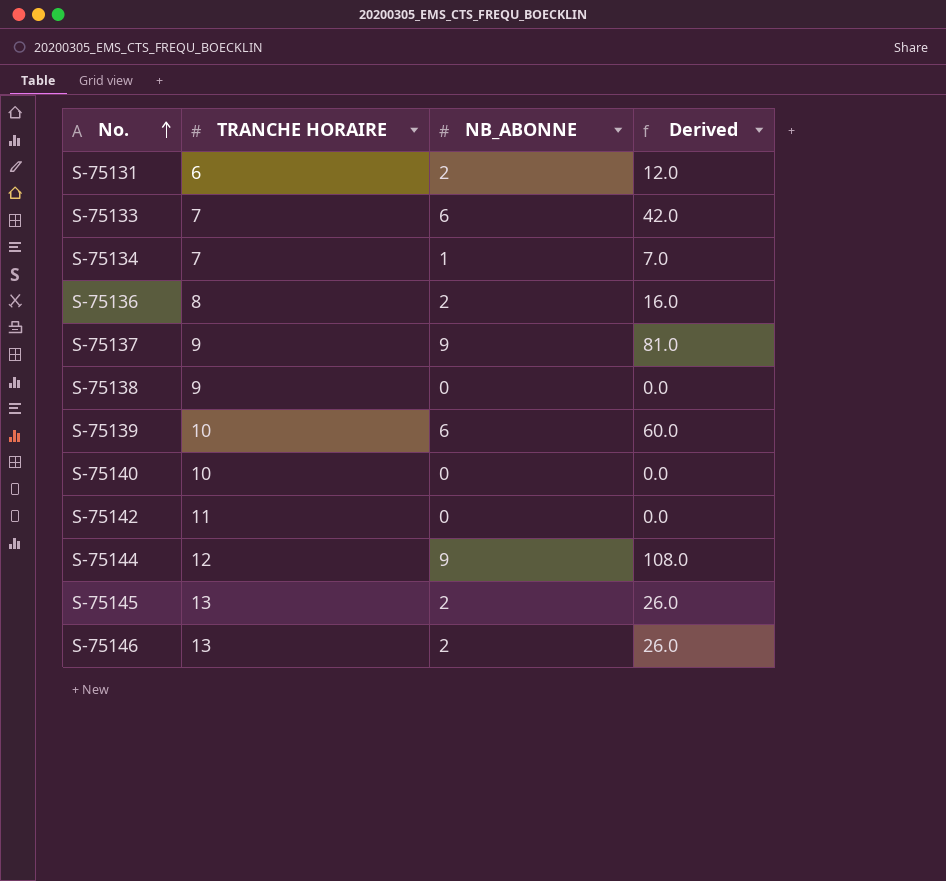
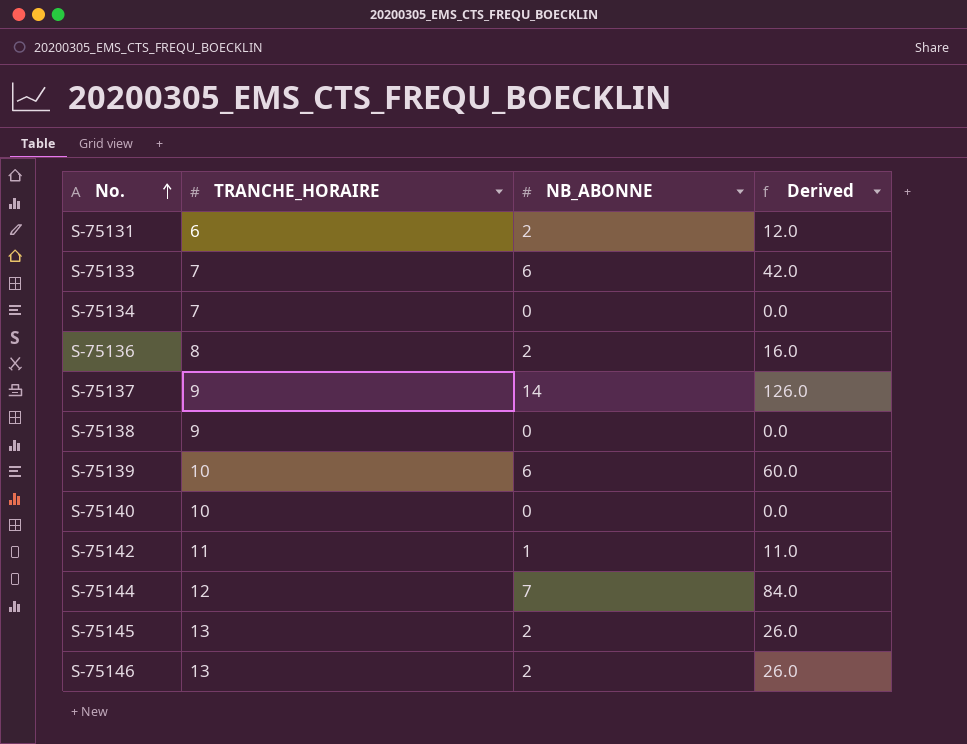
column name: TRANCHE HORAIRE -> TRANCHE_HORAIRE
S-75134 | NB_ABONNE: 1 -> 0
S-75134 | Derived: 7.0 -> 0.0
S-75137 | NB_ABONNE: 9 -> 14
S-75137 | Derived: 81.0 -> 126.0
S-75142 | NB_ABONNE: 0 -> 1
S-75142 | Derived: 0.0 -> 11.0
S-75144 | NB_ABONNE: 9 -> 7
S-75144 | Derived: 108.0 -> 84.0

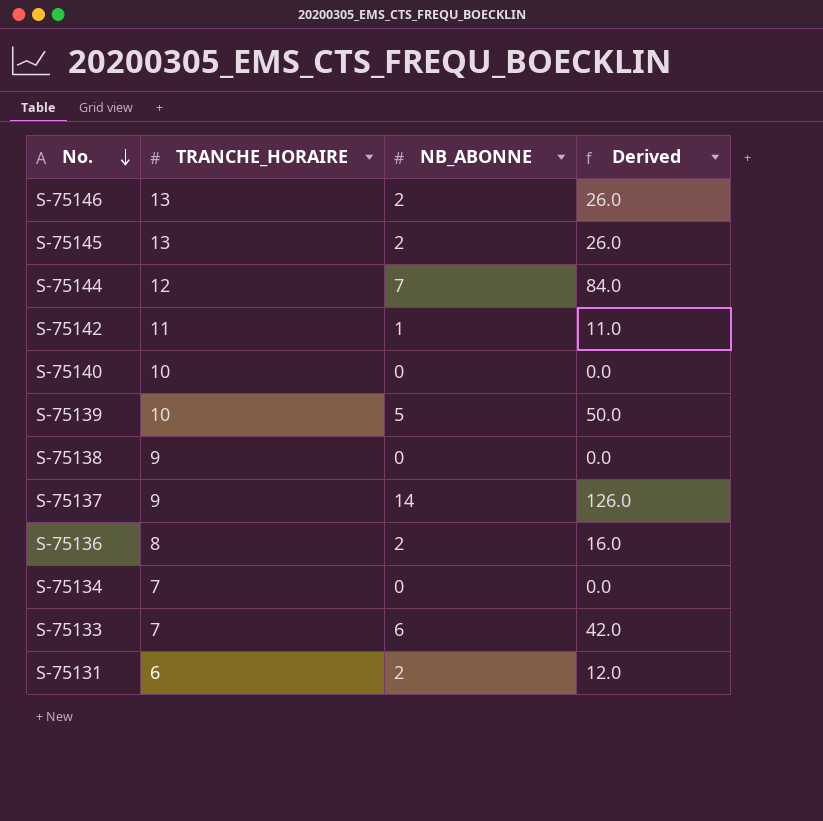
row order: No. ascending -> No. descending
S-75139 | NB_ABONNE: 6 -> 5
S-75139 | Derived: 60.0 -> 50.0

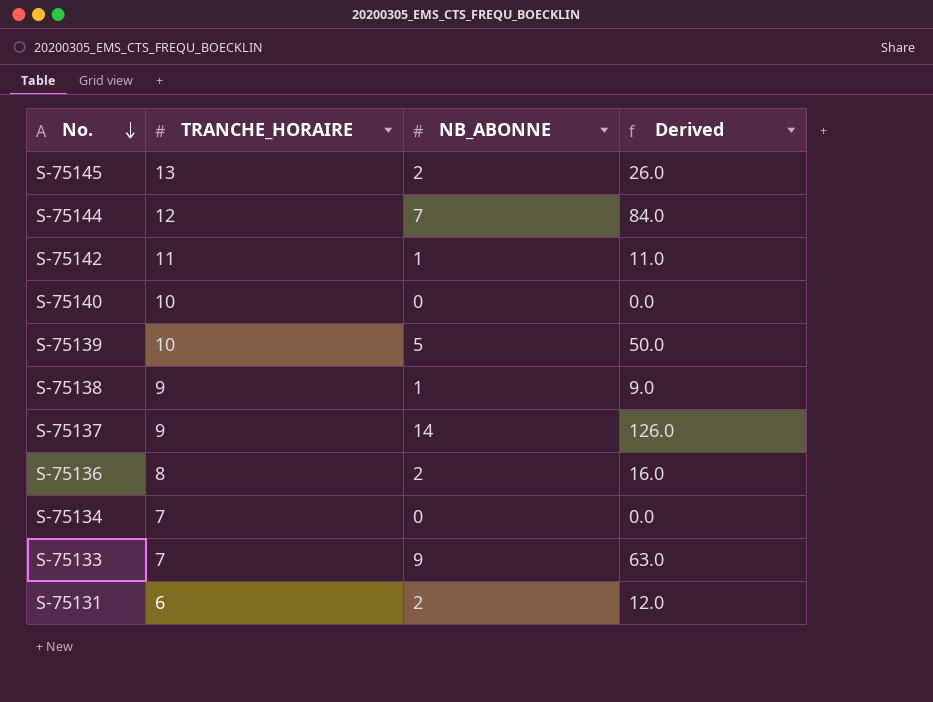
row S-75146: 13 | 2 | 26.0 -> none
S-75138 | NB_ABONNE: 0 -> 1
S-75138 | Derived: 0.0 -> 9.0
S-75133 | NB_ABONNE: 6 -> 9
S-75133 | Derived: 42.0 -> 63.0

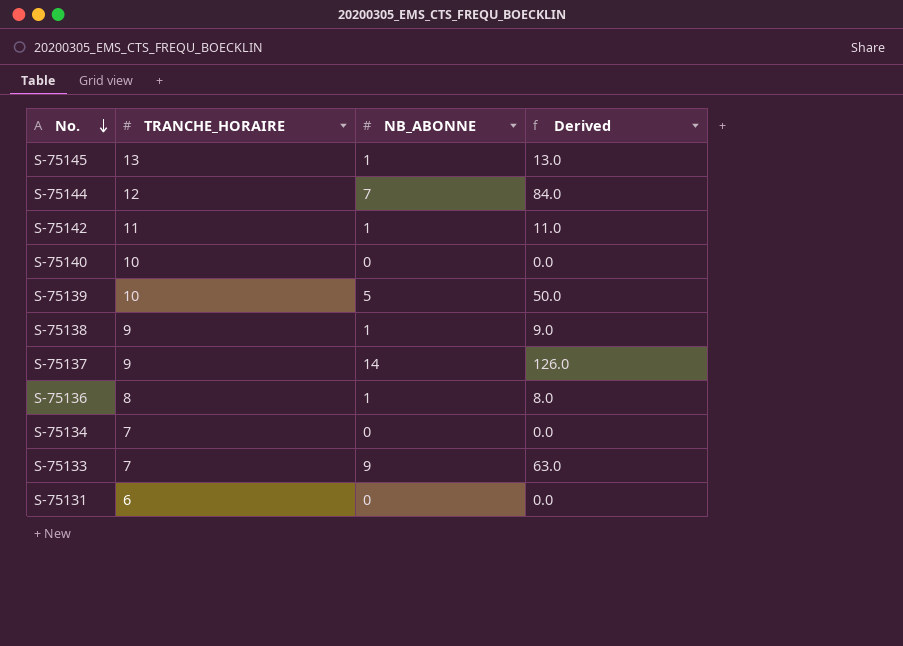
S-75145 | NB_ABONNE: 2 -> 1
S-75145 | Derived: 26.0 -> 13.0
S-75136 | NB_ABONNE: 2 -> 1
S-75136 | Derived: 16.0 -> 8.0
S-75131 | NB_ABONNE: 2 -> 0
S-75131 | Derived: 12.0 -> 0.0

